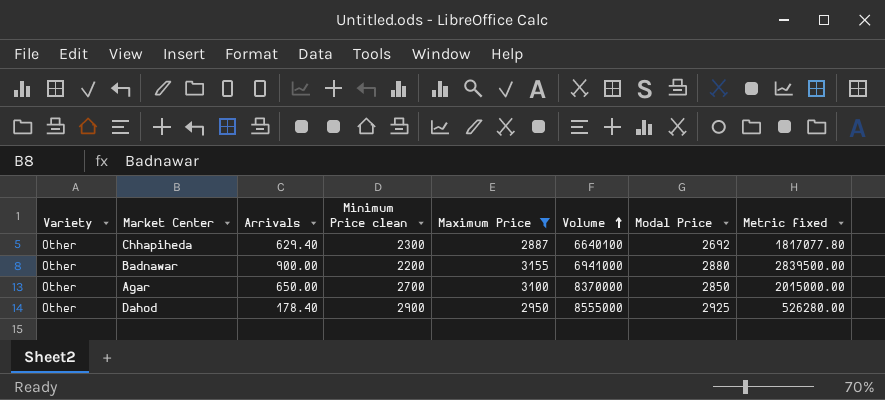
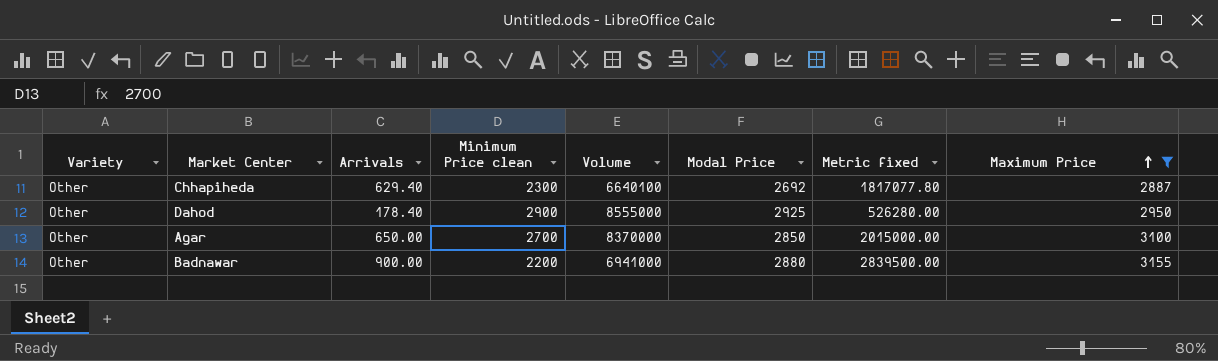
row order: Volume ascending -> Maximum Price ascending
column Maximum Price | position: 5 -> 8

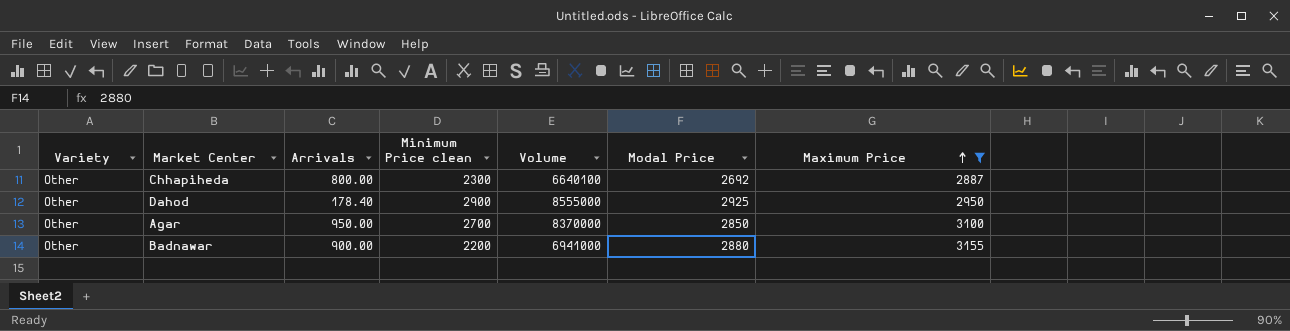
column Metric fixed | formula: [Arrivals] * [Maximum Price] -> none
Chhapiheda | Arrivals: 629.40 -> 800.00
Agar | Arrivals: 650.00 -> 950.00

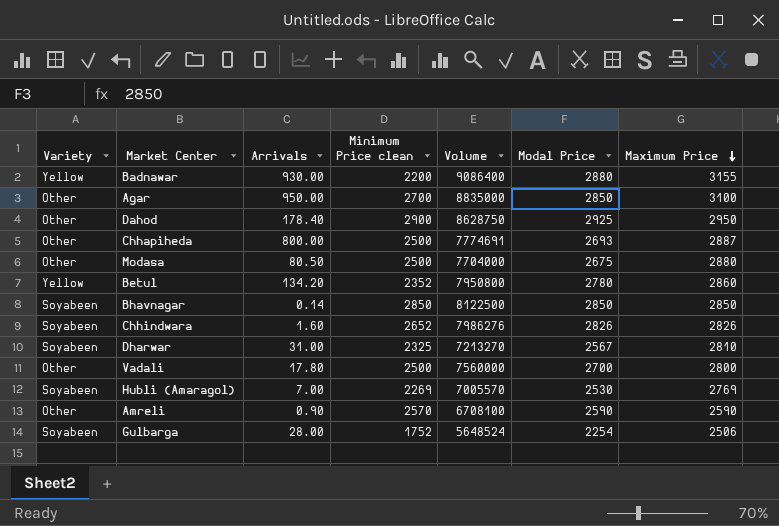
filter: Maximum Price >= 2887 -> none
row order: Maximum Price ascending -> Maximum Price descending
column Volume | formula: [Minimum Price clean] * [Maximum Price] -> [Modal Price] * [Maximum Price]
Badnawar | Variety: Other -> Yellow
Badnawar | Arrivals: 900.00 -> 930.00
Chhapiheda | Minimum Price clean: 2300 -> 2500
Chhapiheda | Modal Price: 2692 -> 2693

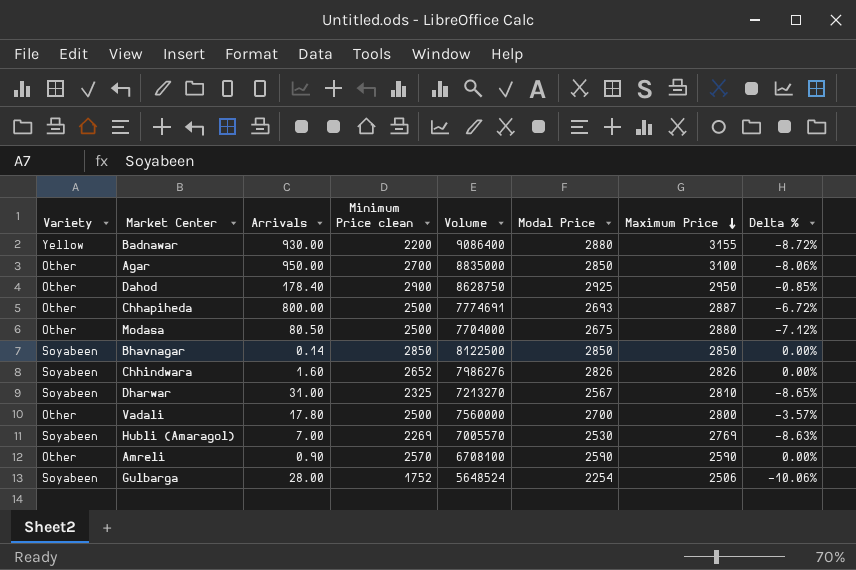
column Delta % | formula: none -> ([Modal Price] - [Maximum Price]) / [Maximum Price]
row Betul: Yellow | 134.20 | 2352 | 7950800 | 2780 | 2860 -> none

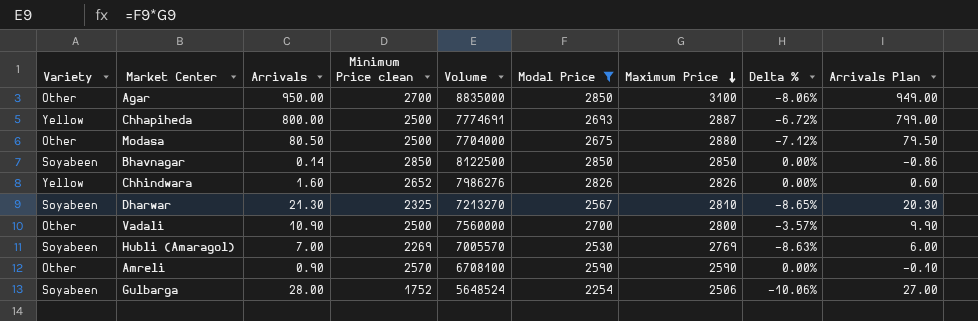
filter: none -> Modal Price <= 2850
column Arrivals Plan | formula: none -> [Arrivals] - 1
Chhapiheda | Variety: Other -> Yellow
Chhindwara | Variety: Soyabeen -> Yellow
Dharwar | Arrivals: 31.00 -> 21.30
Vadali | Arrivals: 17.80 -> 10.90

